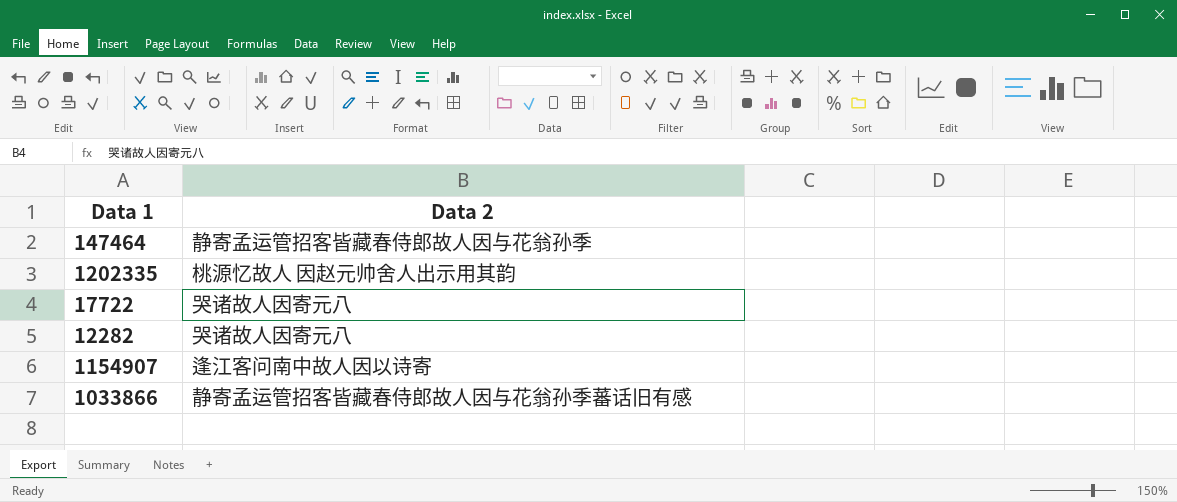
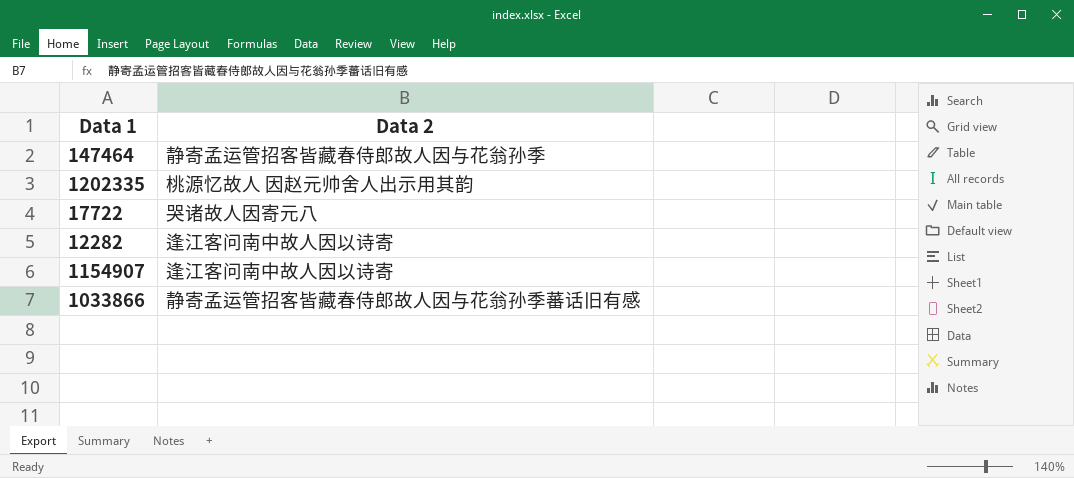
12282 | Data 2: 哭诸故人因寄元八 -> 逢江客问南中故人因以诗寄

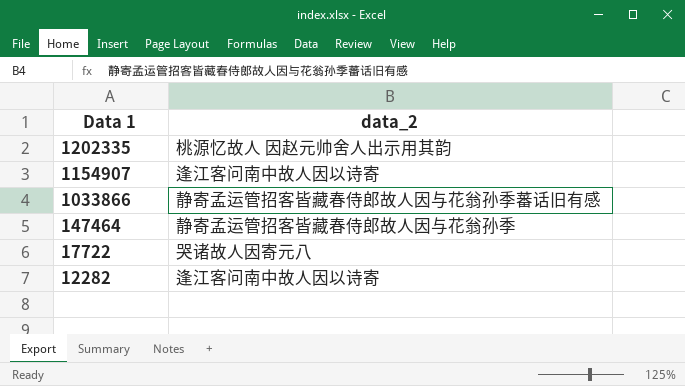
row order: none -> Data 1 descending
column name: Data 2 -> data_2

